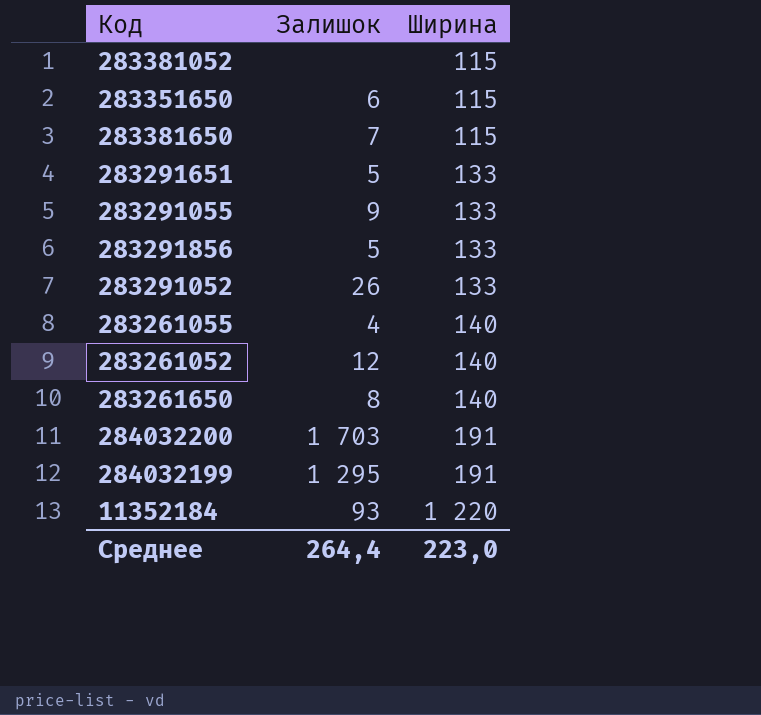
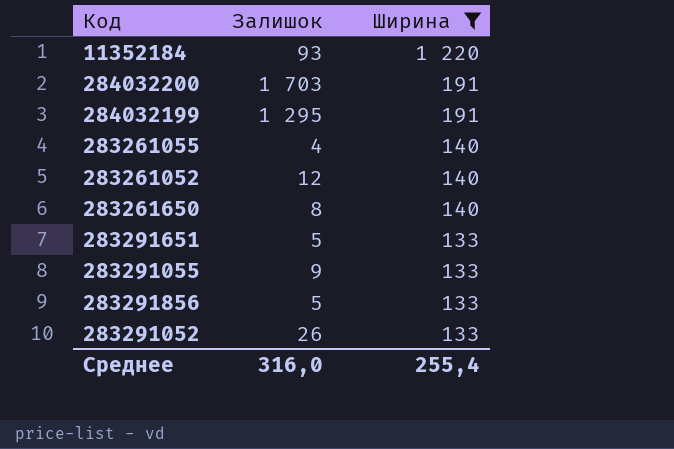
filter: none -> Ширина != 115
row order: Ширина ascending -> Ширина descending
Среднее | Залишок: 264,4 -> 316,0
Среднее | Ширина: 223,0 -> 255,4

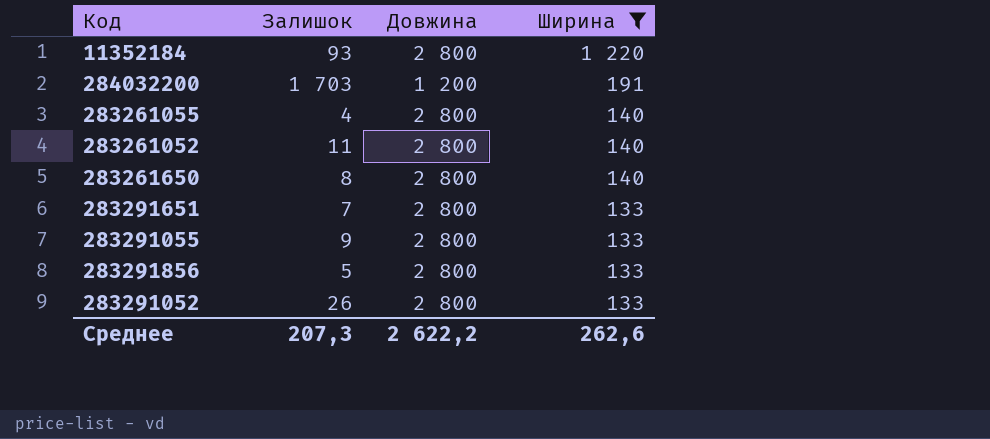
column Довжина | position: none -> 3
row 284032199: 1 295 | 191 -> none
283261052 | Залишок: 12 -> 11
283291651 | Залишок: 5 -> 7
Среднее | Залишок: 316,0 -> 207,3
Среднее | Ширина: 255,4 -> 262,6

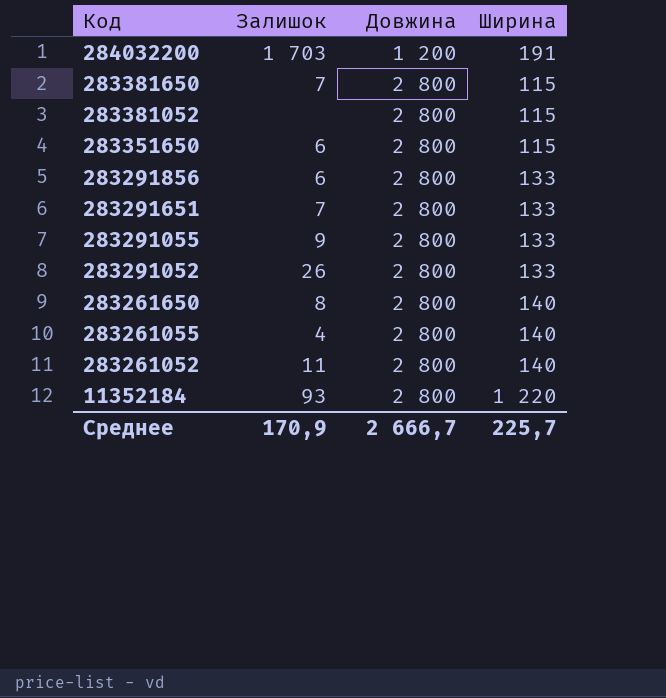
filter: Ширина != 115 -> none
row order: Ширина descending -> Код descending
283291856 | Залишок: 5 -> 6
Среднее | Залишок: 207,3 -> 170,9
Среднее | Довжина: 2 622,2 -> 2 666,7
Среднее | Ширина: 262,6 -> 225,7

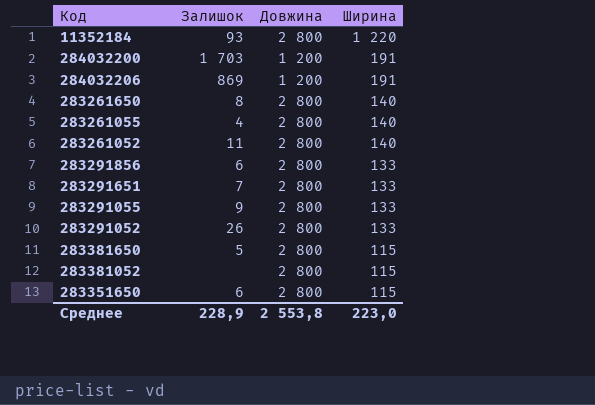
row order: Код descending -> Ширина descending
row 284032206: none -> 869 | 1 200 | 191
283381650 | Залишок: 7 -> 5
Среднее | Залишок: 170,9 -> 228,9
Среднее | Довжина: 2 666,7 -> 2 553,8
Среднее | Ширина: 225,7 -> 223,0

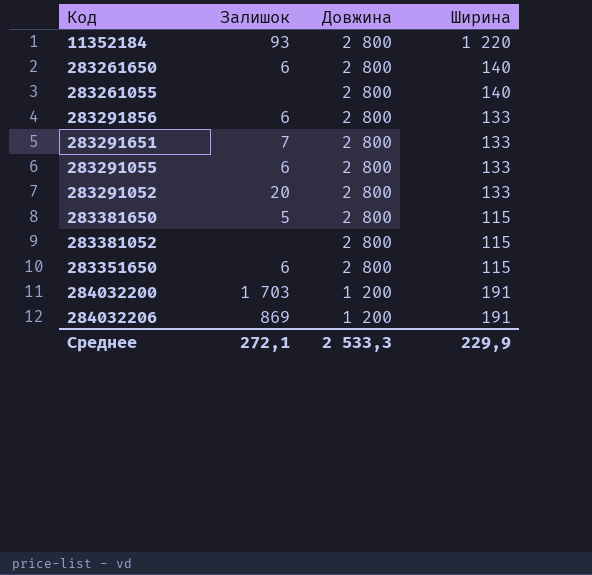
row order: Ширина descending -> Довжина descending
row 283261052: 11 | 2 800 | 140 -> none
283261650 | Залишок: 8 -> 6
283261055 | Залишок: 4 -> none
283291055 | Залишок: 9 -> 6
283291052 | Залишок: 26 -> 20
Среднее | Залишок: 228,9 -> 272,1
Среднее | Довжина: 2 553,8 -> 2 533,3
Среднее | Ширина: 223,0 -> 229,9

